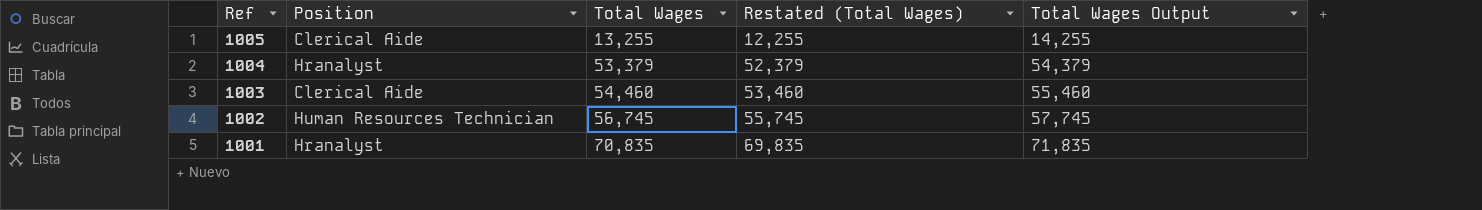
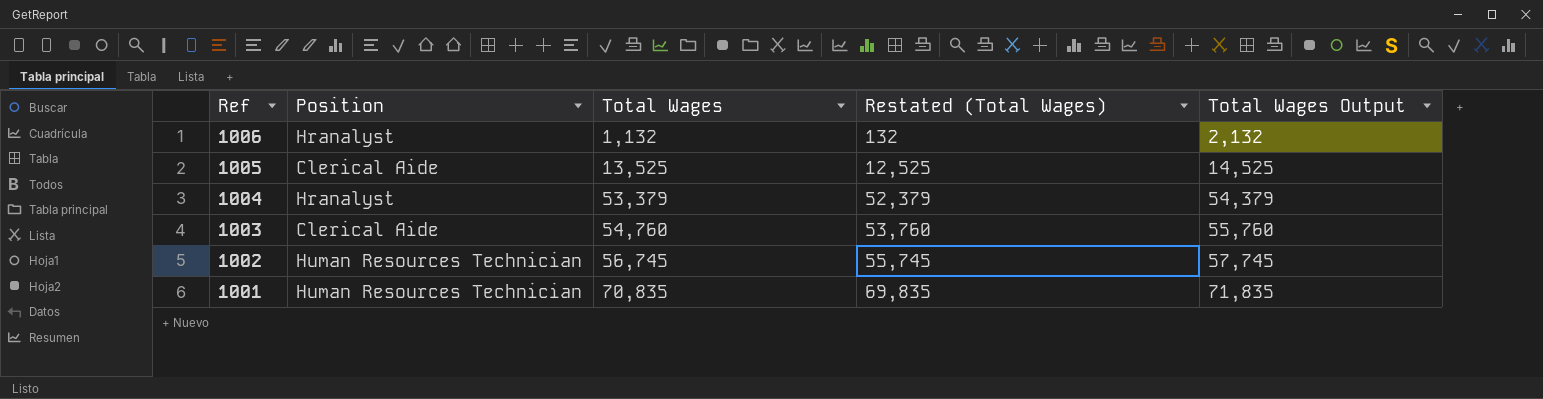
row 1006: none -> Hranalyst | 1,132 | 132 | 2,132
1005 | Total Wages: 13,255 -> 13,525
1005 | Restated (Total Wages): 12,255 -> 12,525
1005 | Total Wages Output: 14,255 -> 14,525
1003 | Total Wages: 54,460 -> 54,760
1003 | Restated (Total Wages): 53,460 -> 53,760
1003 | Total Wages Output: 55,460 -> 55,760
1001 | Position: Hranalyst -> Human Resources Technician

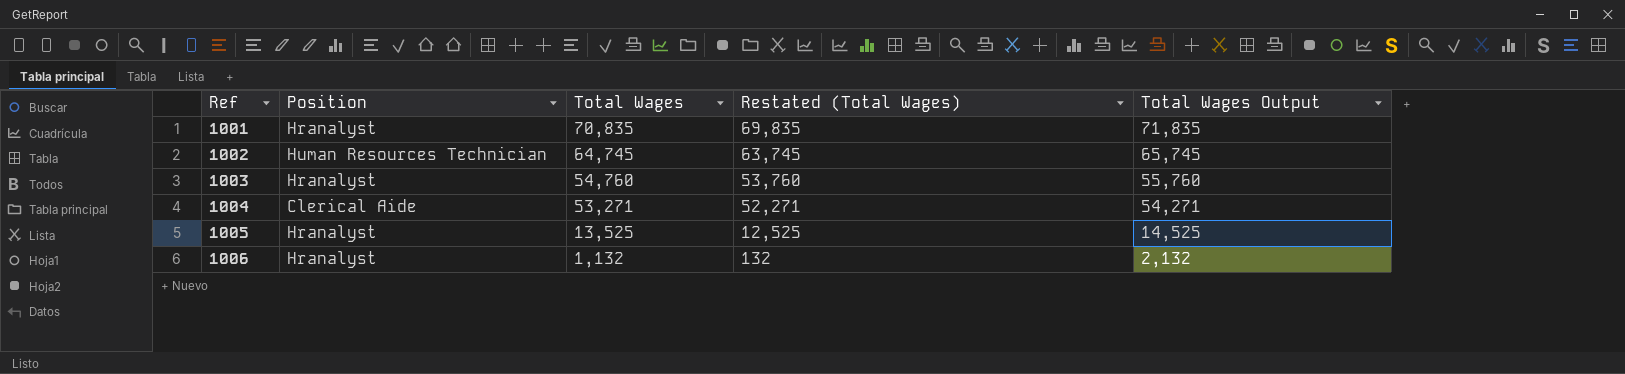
row order: Ref descending -> Ref ascending
1001 | Position: Human Resources Technician -> Hranalyst
1002 | Total Wages: 56,745 -> 64,745
1002 | Restated (Total Wages): 55,745 -> 63,745
1002 | Total Wages Output: 57,745 -> 65,745
1003 | Position: Clerical Aide -> Hranalyst
1004 | Position: Hranalyst -> Clerical Aide
1004 | Total Wages: 53,379 -> 53,271
1004 | Restated (Total Wages): 52,379 -> 52,271
1004 | Total Wages Output: 54,379 -> 54,271
1005 | Position: Clerical Aide -> Hranalyst

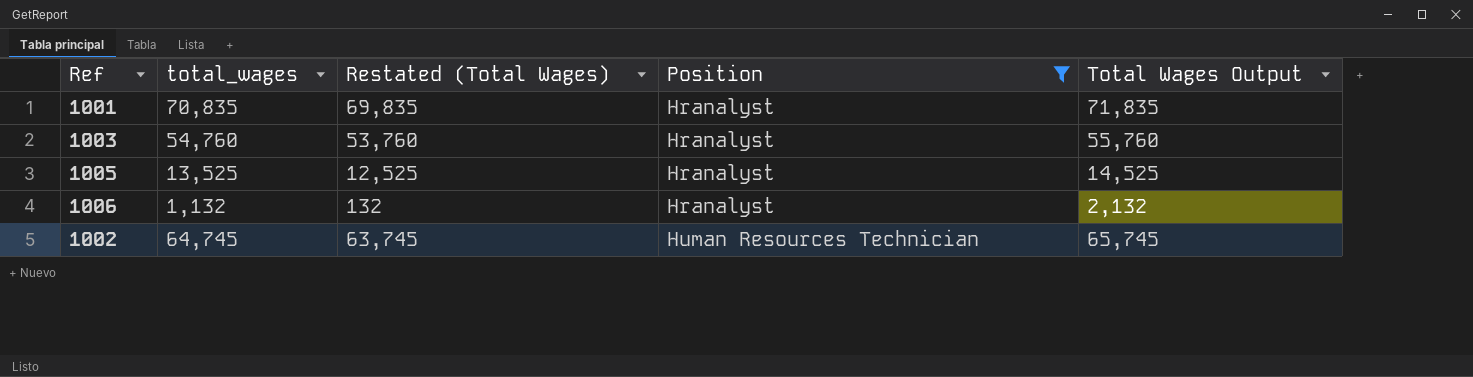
filter: none -> Position != Clerical Aide
row order: Ref ascending -> Position ascending
column name: Total Wages -> total_wages
column Position | position: 2 -> 4

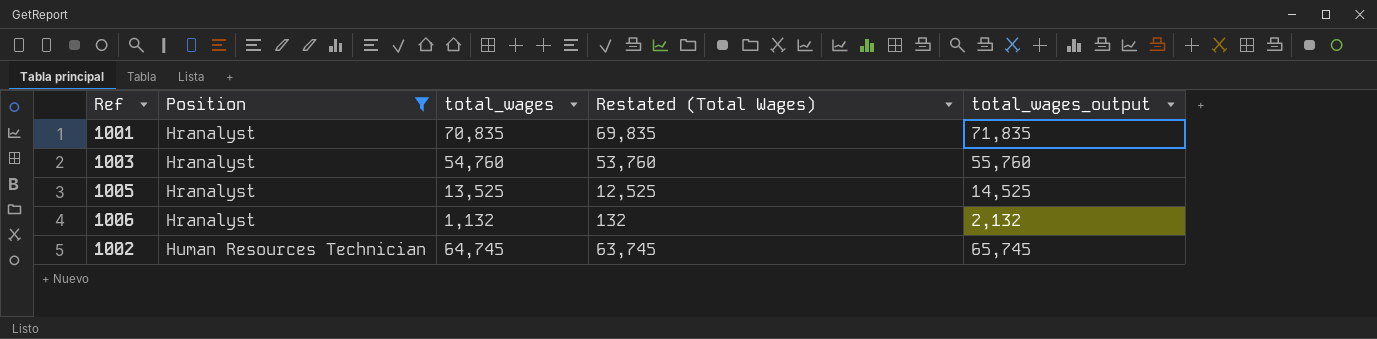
column Position | position: 4 -> 2
column name: Total Wages Output -> total_wages_output

